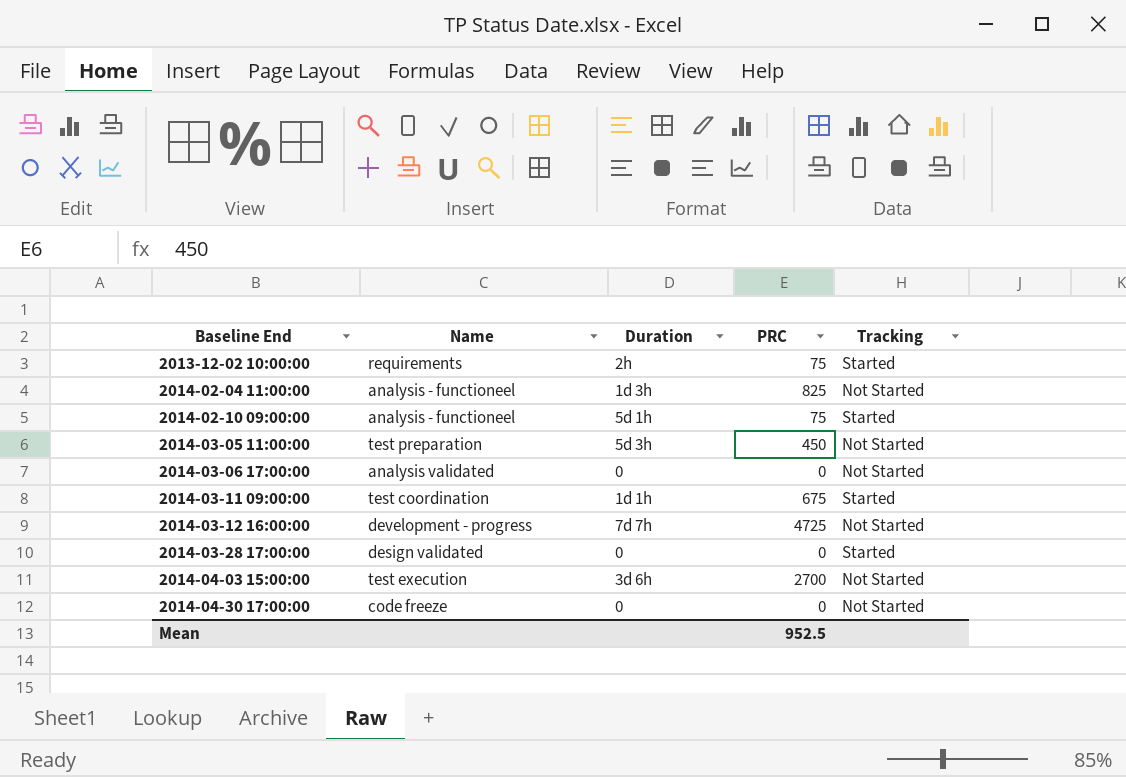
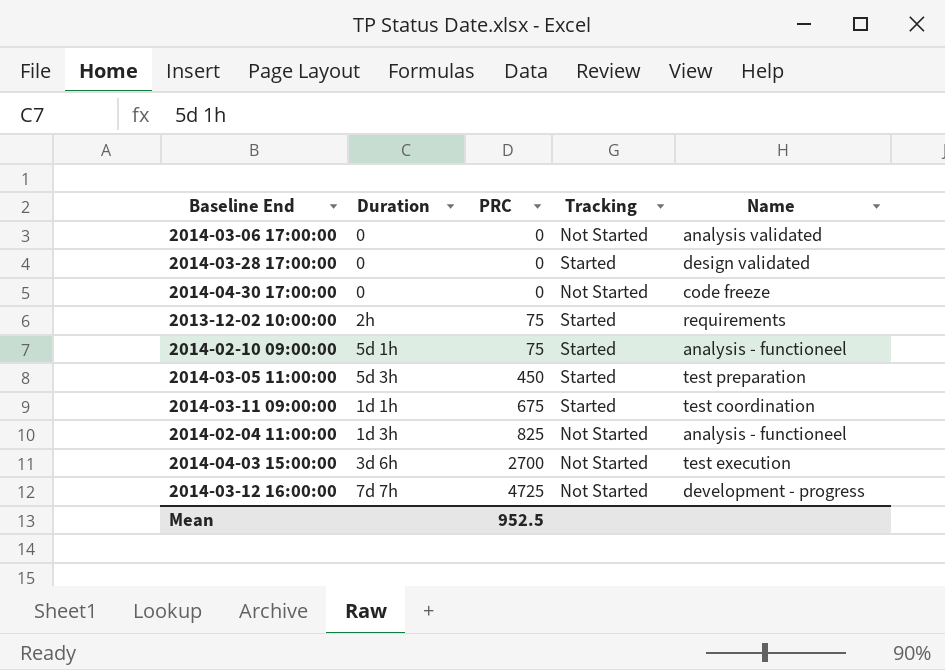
row order: Baseline End ascending -> PRC ascending
column Name | position: 2 -> 5
2014-03-05 11:00:00 | Tracking: Not Started -> Started

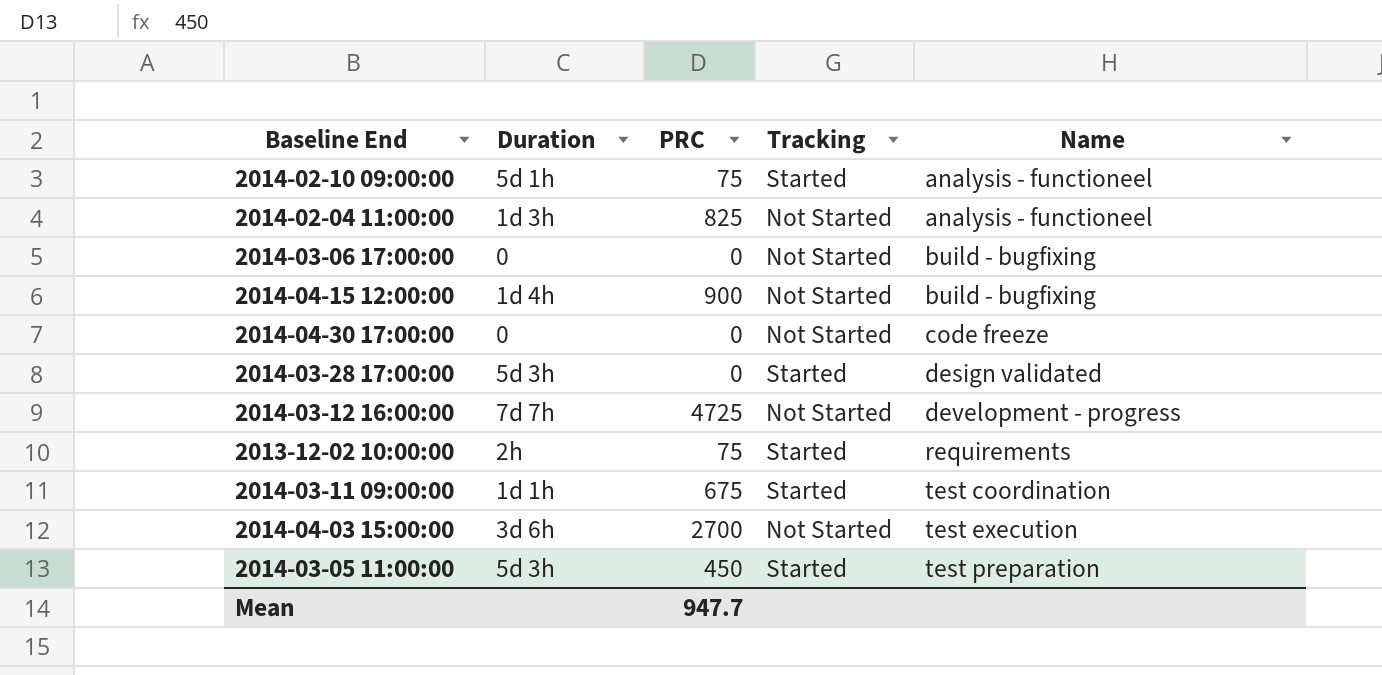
row order: PRC ascending -> Name ascending
2014-03-06 17:00:00 | Name: analysis validated -> build - bugfixing
row 2014-04-15 12:00:00: none -> 1d 4h | 900 | Not Started | build - bugfixing
2014-03-28 17:00:00 | Duration: 0 -> 5d 3h
Mean | PRC: 952.5 -> 947.7

